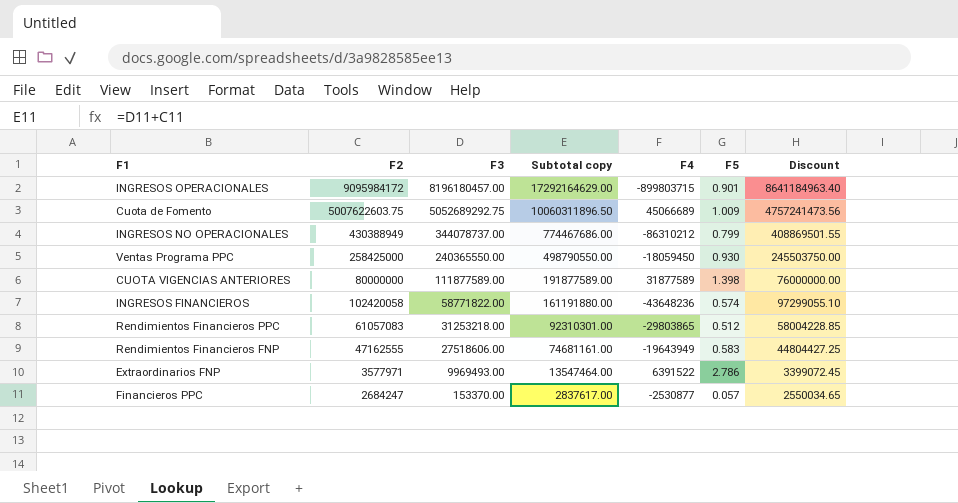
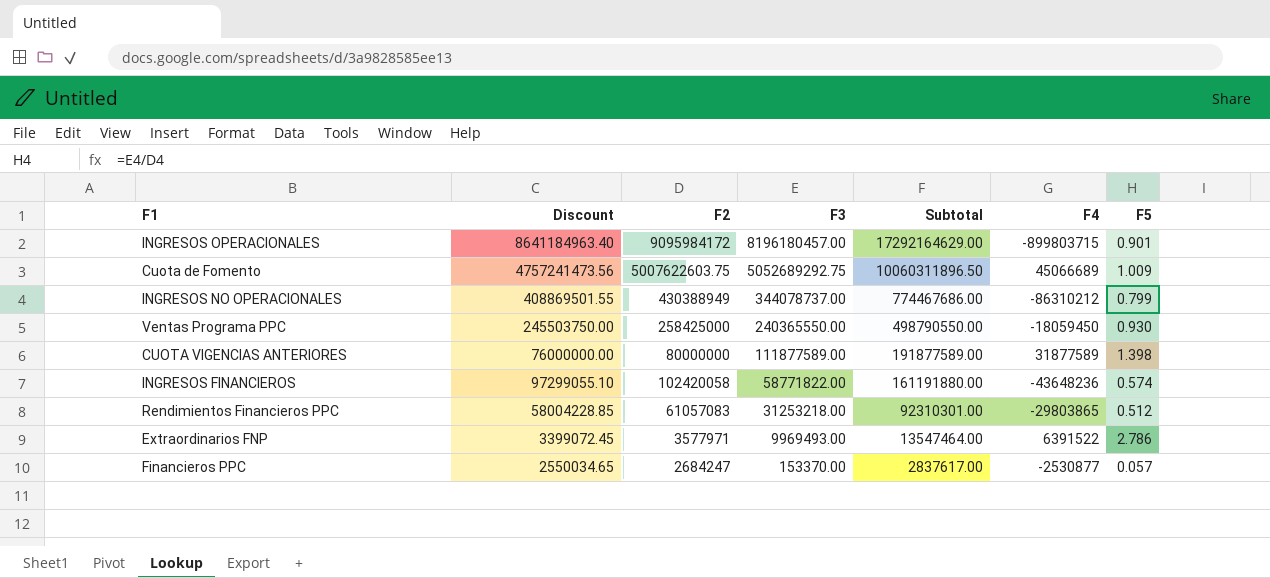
column Discount | position: 7 -> 2
column name: Subtotal copy -> Subtotal
row Rendimientos Financieros FNP: 47162555 | 27518606.00 | 74681161.00 | -19643949 | 0.583 | 44804427.25 -> none

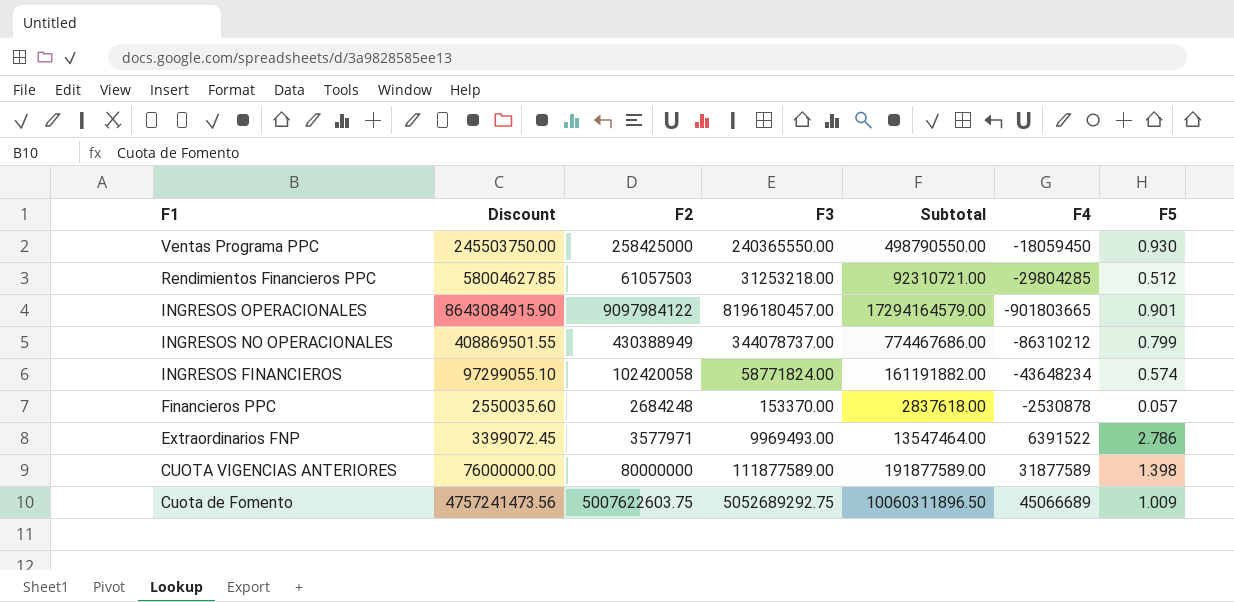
row order: F3 descending -> F1 descending
Rendimientos Financieros PPC | Discount: 58004228.85 -> 58004627.85
Rendimientos Financieros PPC | F2: 61057083 -> 61057503
Rendimientos Financieros PPC | Subtotal: 92310301.00 -> 92310721.00
Rendimientos Financieros PPC | F4: -29803865 -> -29804285
INGRESOS OPERACIONALES | Discount: 8641184963.40 -> 8643084915.90
INGRESOS OPERACIONALES | F2: 9095984172 -> 9097984122
INGRESOS OPERACIONALES | Subtotal: 17292164629.00 -> 17294164579.00
INGRESOS OPERACIONALES | F4: -899803715 -> -901803665
INGRESOS FINANCIEROS | F3: 58771822.00 -> 58771824.00
INGRESOS FINANCIEROS | Subtotal: 161191880.00 -> 161191882.00
INGRESOS FINANCIEROS | F4: -43648236 -> -43648234
Financieros PPC | Discount: 2550034.65 -> 2550035.60
Financieros PPC | F2: 2684247 -> 2684248
Financieros PPC | Subtotal: 2837617.00 -> 2837618.00
Financieros PPC | F4: -2530877 -> -2530878

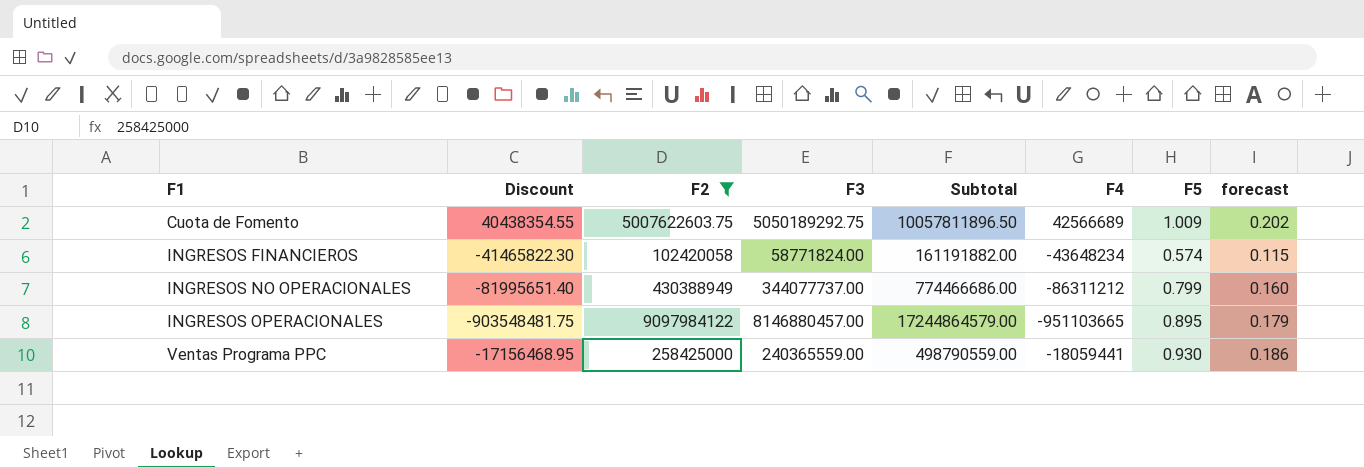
filter: none -> F2 >= 102420058
row order: F1 descending -> F1 ascending
column Discount | formula: [F2] * 0.95 -> [F4] * 0.95
column forecast | formula: none -> [F5] * 0.2
Cuota de Fomento | F3: 5052689292.75 -> 5050189292.75
Cuota de Fomento | Subtotal: 10060311896.50 -> 10057811896.50
Cuota de Fomento | F4: 45066689 -> 42566689
INGRESOS NO OPERACIONALES | F3: 344078737.00 -> 344077737.00
INGRESOS NO OPERACIONALES | Subtotal: 774467686.00 -> 774466686.00
INGRESOS NO OPERACIONALES | F4: -86310212 -> -86311212
INGRESOS OPERACIONALES | F3: 8196180457.00 -> 8146880457.00
INGRESOS OPERACIONALES | Subtotal: 17294164579.00 -> 17244864579.00
INGRESOS OPERACIONALES | F4: -901803665 -> -951103665
INGRESOS OPERACIONALES | F5: 0.901 -> 0.895
Ventas Programa PPC | F3: 240365550.00 -> 240365559.00
Ventas Programa PPC | Subtotal: 498790550.00 -> 498790559.00
Ventas Programa PPC | F4: -18059450 -> -18059441

